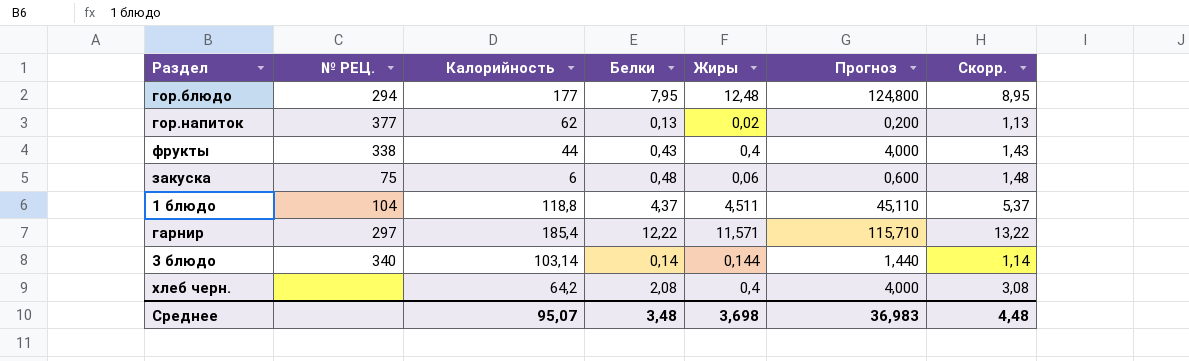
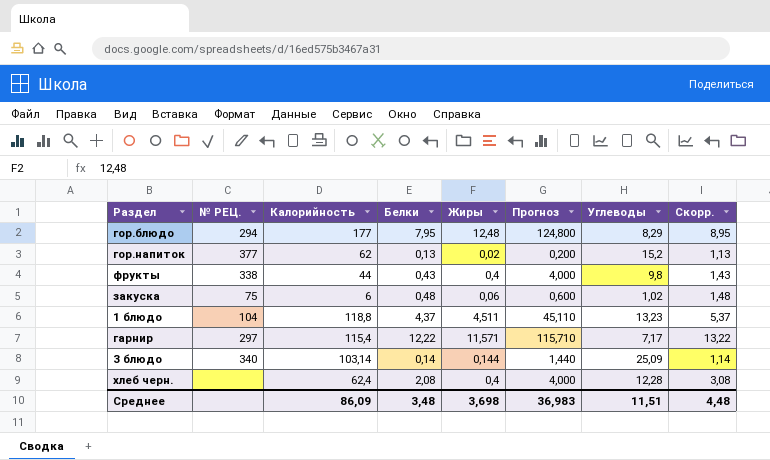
column Углеводы | position: none -> 7
гарнир | Калорийность: 185,4 -> 115,4
хлеб черн. | Калорийность: 64,2 -> 62,4
Среднее | Калорийность: 95,07 -> 86,09

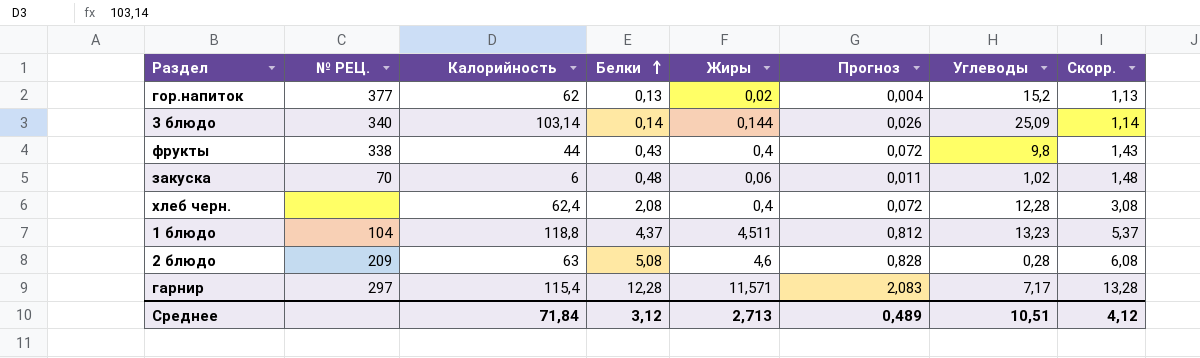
row order: none -> Белки ascending
column Прогноз | formula: [Жиры] * 10 -> [Жиры] * 0,18
row гор.блюдо: 294 | 177 | 7,95 | 12,48 | 124,800 | 8,29 | 8,95 -> none
закуска | № РЕЦ.: 75 -> 70
row 2 блюдо: none -> 209 | 63 | 5,08 | 4,6 | 0,828 | 0,28 | 6,08
гарнир | Белки: 12,22 -> 12,28
гарнир | Скорр.: 13,22 -> 13,28
Среднее | Калорийность: 86,09 -> 71,84
Среднее | Белки: 3,48 -> 3,12
Среднее | Жиры: 3,698 -> 2,713
Среднее | Прогноз: 36,983 -> 0,489
Среднее | Углеводы: 11,51 -> 10,51
Среднее | Скорр.: 4,48 -> 4,12

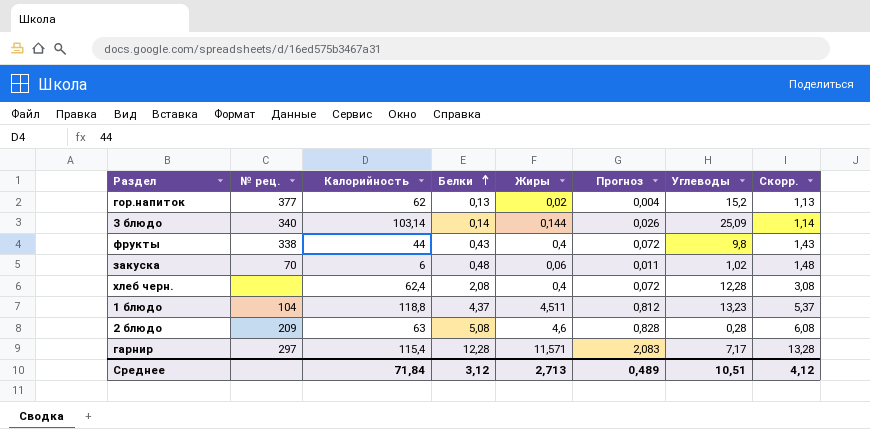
column name: № РЕЦ. -> № рец.

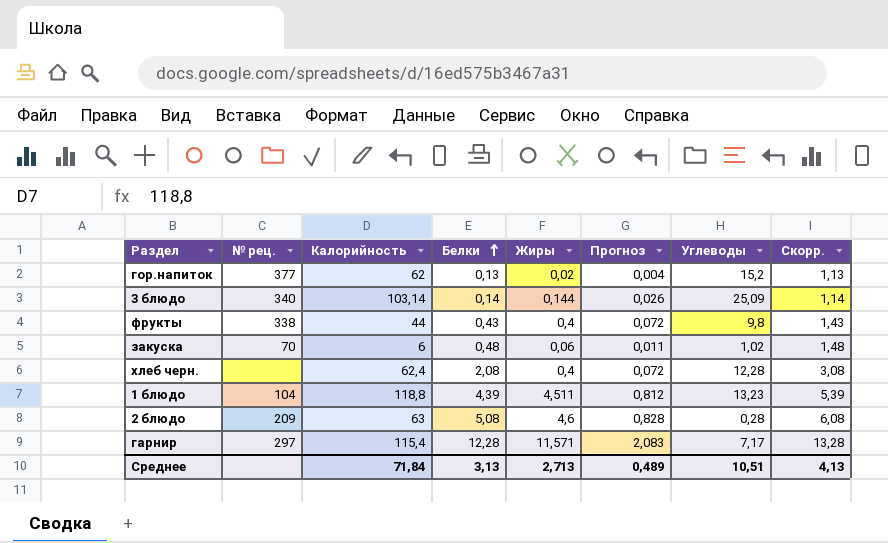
1 блюдо | Белки: 4,37 -> 4,39
1 блюдо | Скорр.: 5,37 -> 5,39
Среднее | Белки: 3,12 -> 3,13
Среднее | Скорр.: 4,12 -> 4,13

